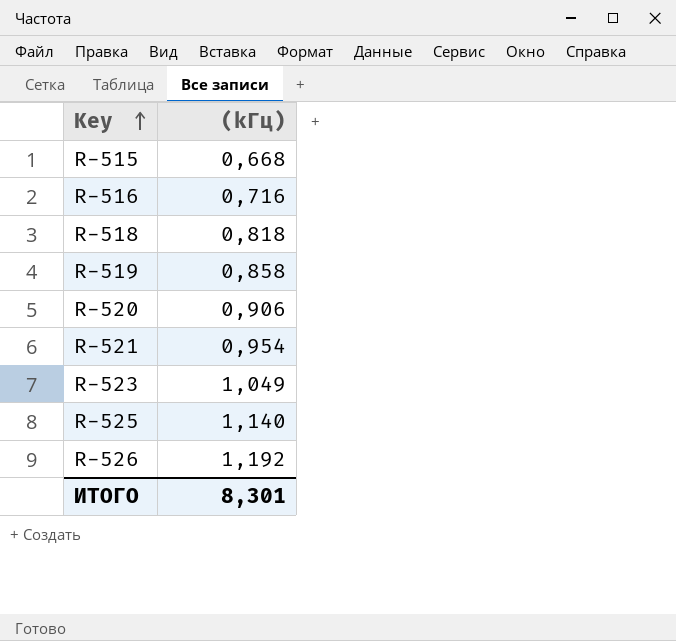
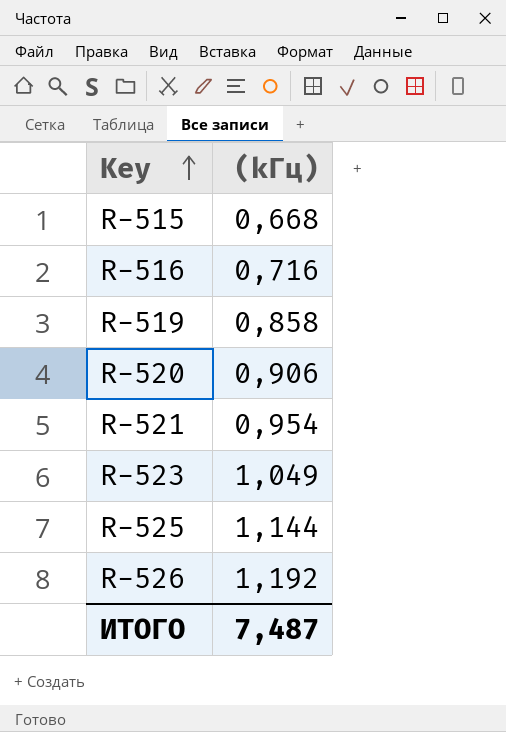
row R-518: 0,818 -> none
R-525 | (kГц): 1,140 -> 1,144
ИТОГО | (kГц): 8,301 -> 7,487

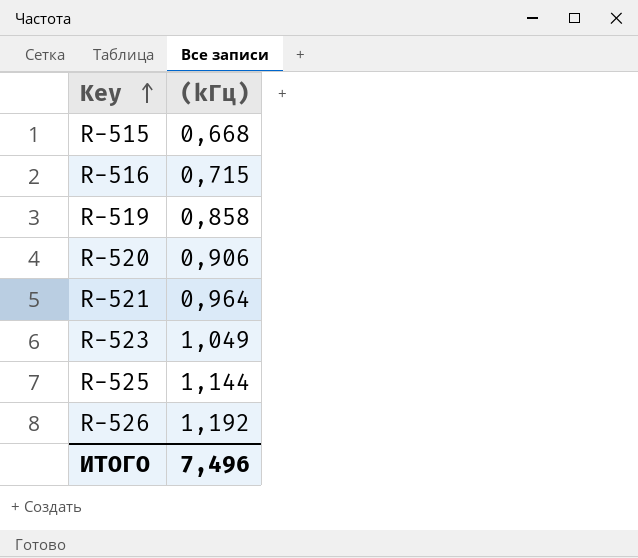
R-516 | (kГц): 0,716 -> 0,715
R-521 | (kГц): 0,954 -> 0,964
ИТОГО | (kГц): 7,487 -> 7,496

